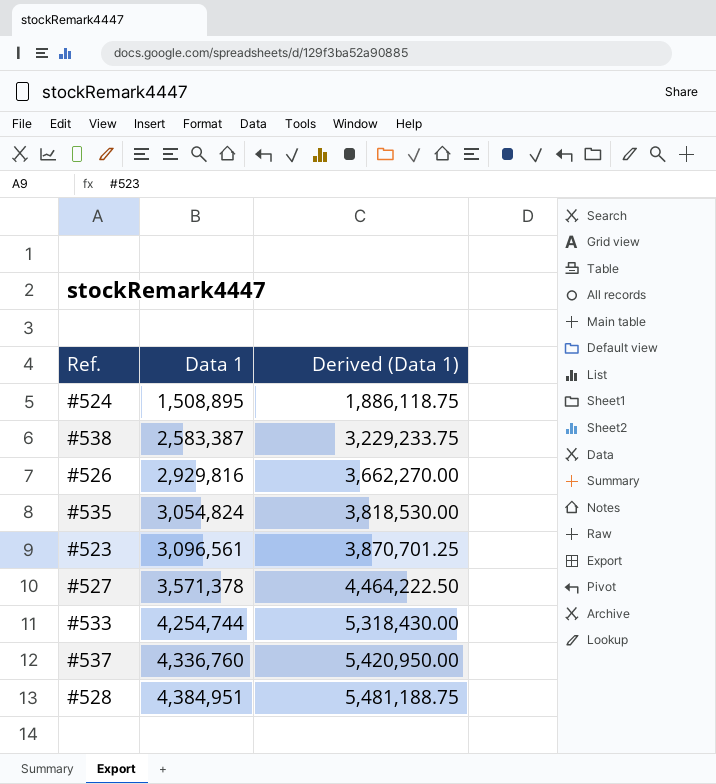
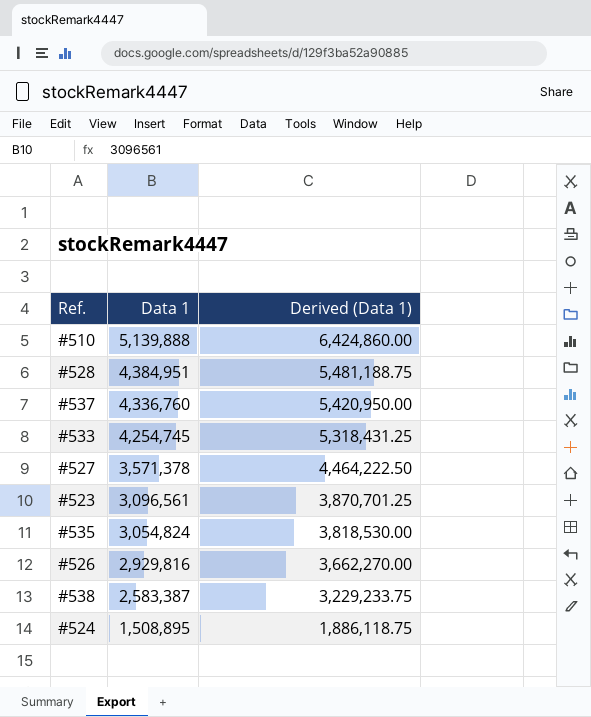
row order: Data 1 ascending -> Data 1 descending
row #510: none -> 5,139,888 | 6,424,860.00
#533 | Data 1: 4,254,744 -> 4,254,745
#533 | Derived (Data 1): 5,318,430.00 -> 5,318,431.25

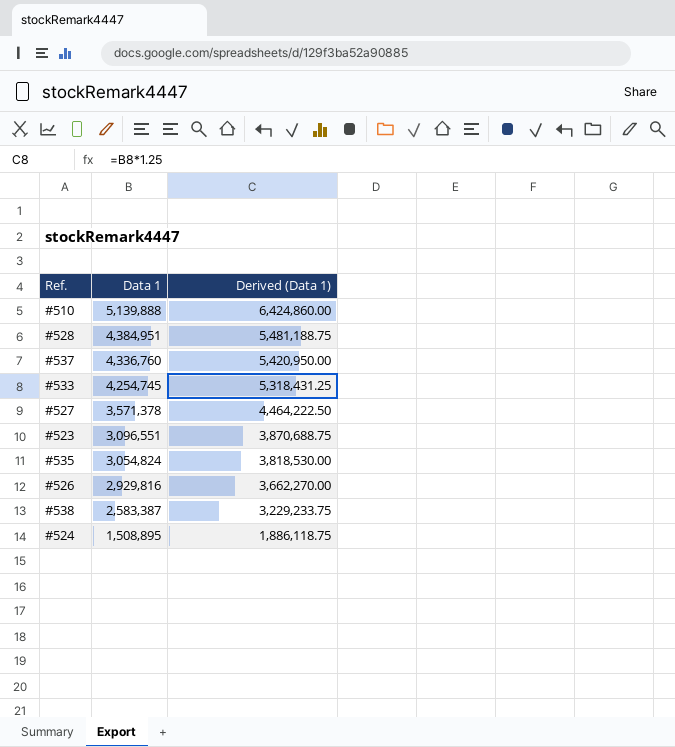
#523 | Data 1: 3,096,561 -> 3,096,551
#523 | Derived (Data 1): 3,870,701.25 -> 3,870,688.75

